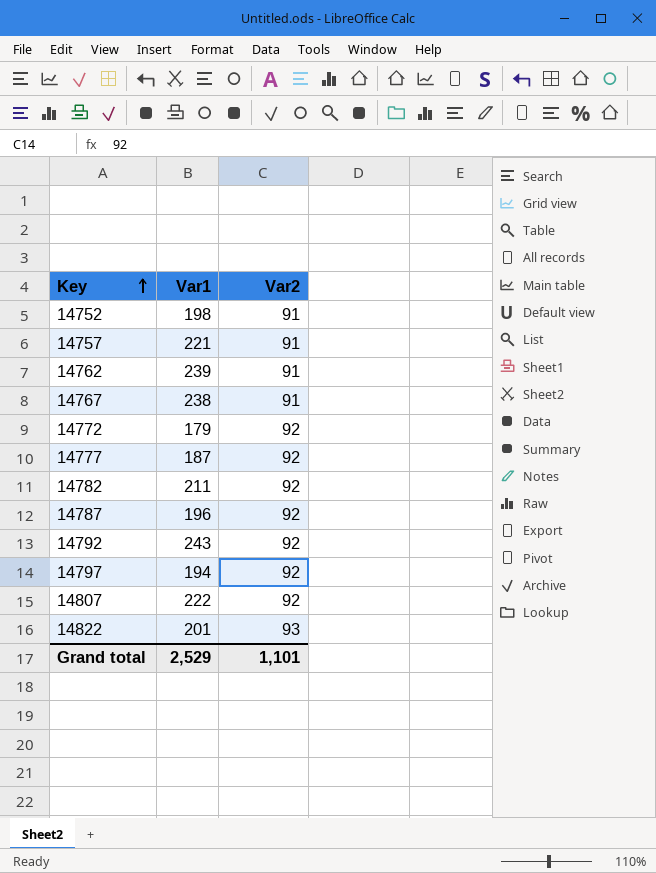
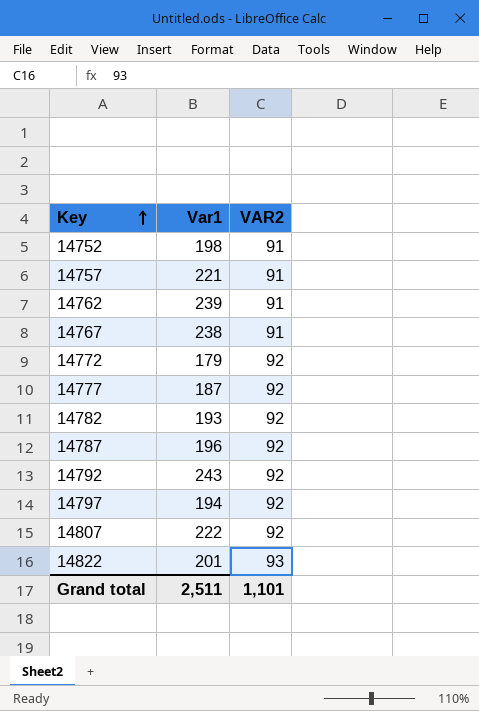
column name: Var2 -> VAR2
14782 | Var1: 211 -> 193
Grand total | Var1: 2,529 -> 2,511

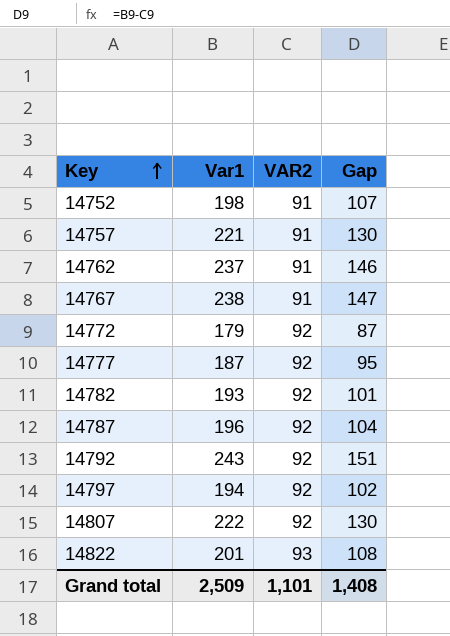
column Gap | formula: none -> [Var1] - [VAR2]
14762 | Var1: 239 -> 237
Grand total | Var1: 2,511 -> 2,509

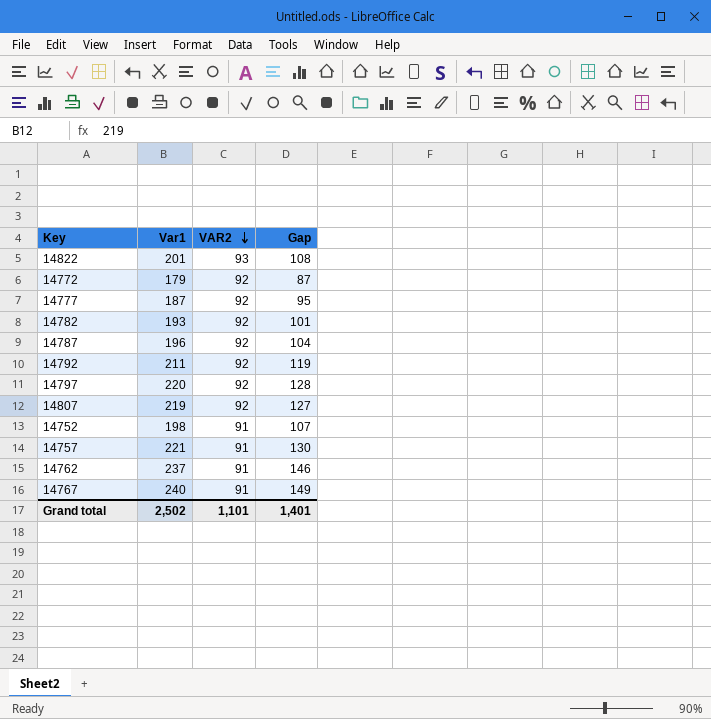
row order: Key ascending -> VAR2 descending
14792 | Var1: 243 -> 211
14792 | Gap: 151 -> 119
14797 | Var1: 194 -> 220
14797 | Gap: 102 -> 128
14807 | Var1: 222 -> 219
14807 | Gap: 130 -> 127
14767 | Var1: 238 -> 240
14767 | Gap: 147 -> 149
Grand total | Var1: 2,509 -> 2,502
Grand total | Gap: 1,408 -> 1,401

